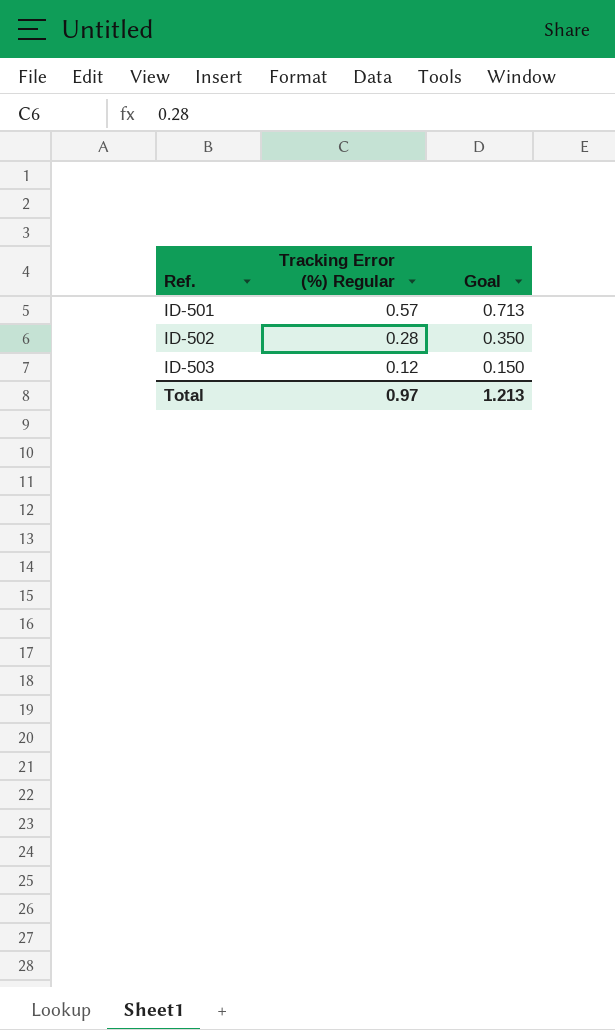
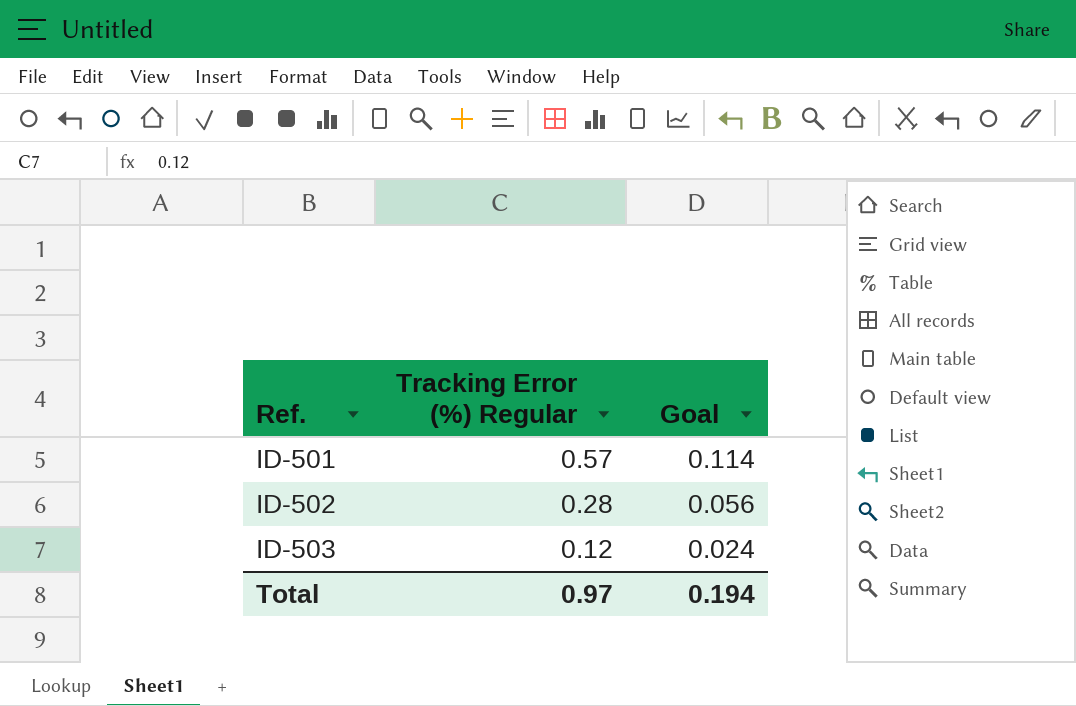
column Goal | formula: [Tracking Error (%) Regular] * 1.25 -> [Tracking Error (%) Regular] * 0.2
Total | Goal: 1.213 -> 0.194

